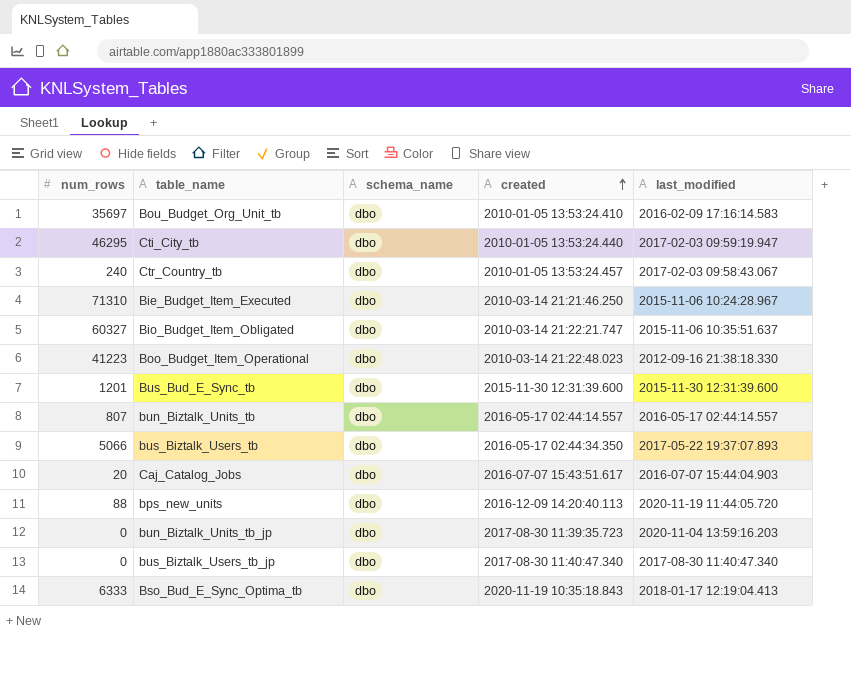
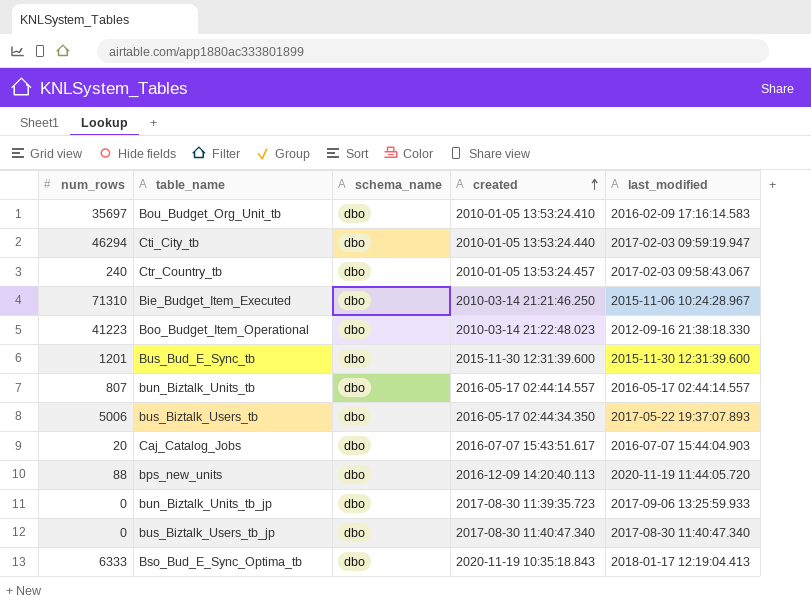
row Bio_Budget_Item_Obligated: 60327 | dbo | 2010-03-14 21:22:21.747 | 2015-11-06 10:35:51.637 -> none
Cti_City_tb | num_rows: 46295 -> 46294
bus_Biztalk_Users_tb | num_rows: 5066 -> 5006
bun_Biztalk_Units_tb_jp | last_modified: 2020-11-04 13:59:16.203 -> 2017-09-06 13:25:59.933

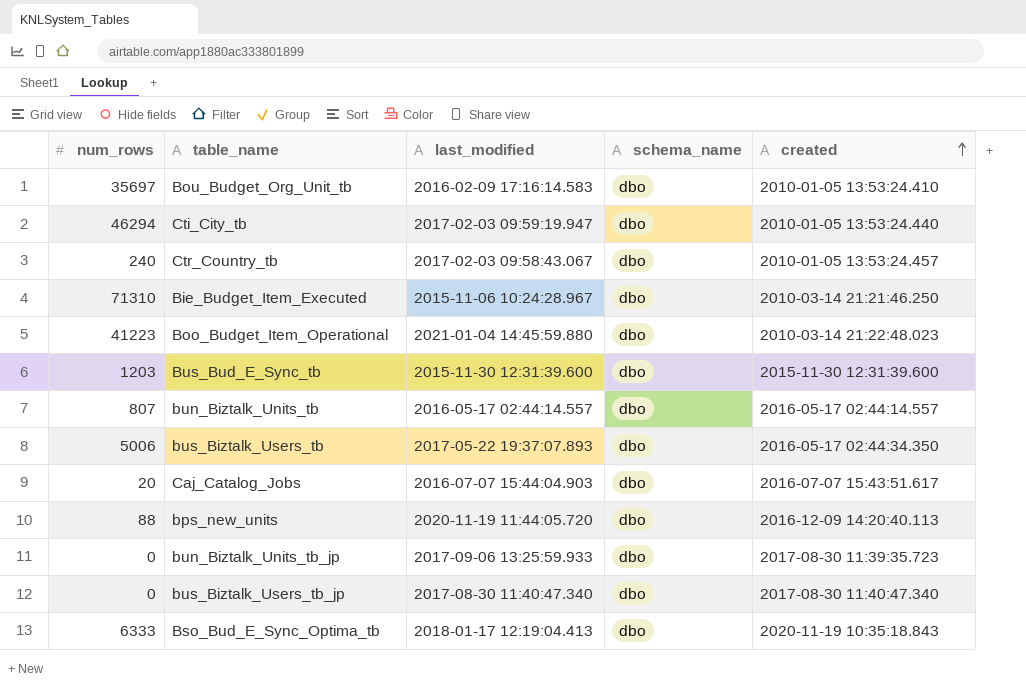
column last_modified | position: 5 -> 3
Boo_Budget_Item_Operational | last_modified: 2012-09-16 21:38:18.330 -> 2021-01-04 14:45:59.880
Bus_Bud_E_Sync_tb | num_rows: 1201 -> 1203

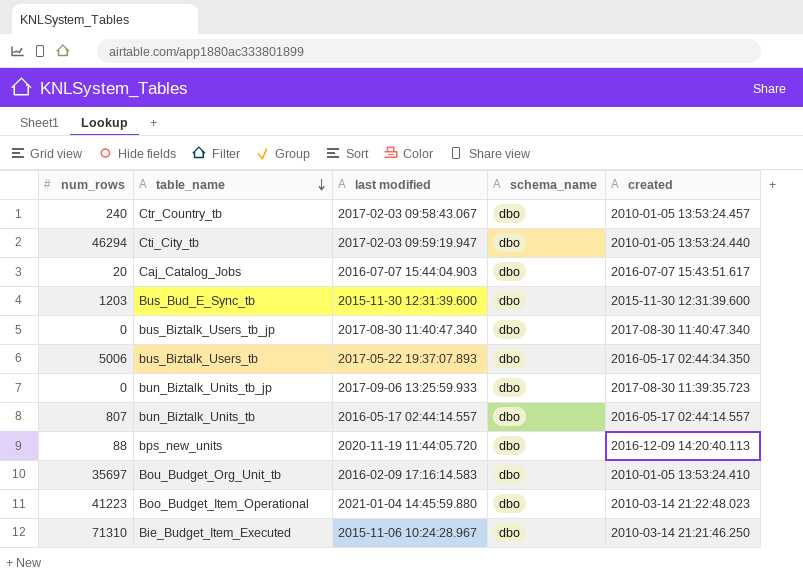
row order: created ascending -> table_name descending
column name: last_modified -> last modified
row Bso_Bud_E_Sync_Optima_tb: 6333 | 2018-01-17 12:19:04.413 | dbo | 2020-11-19 10:35:18.843 -> none

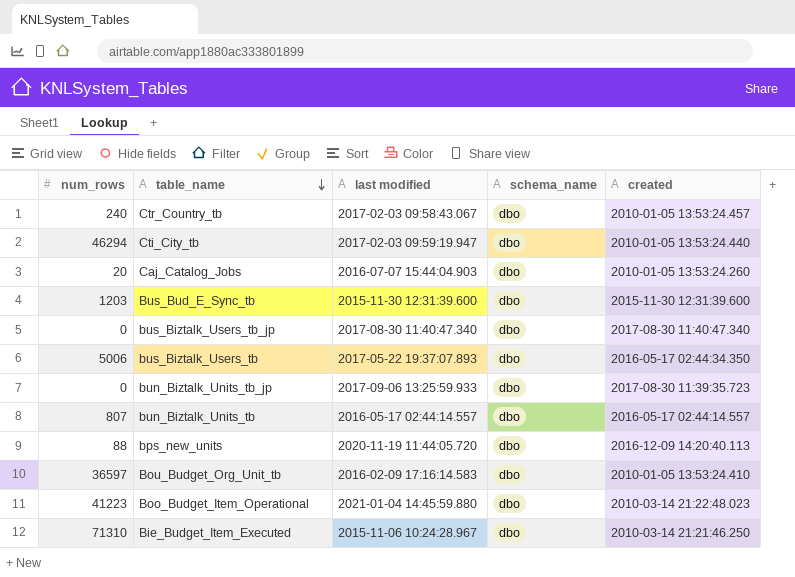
Caj_Catalog_Jobs | created: 2016-07-07 15:43:51.617 -> 2010-01-05 13:53:24.260
Bou_Budget_Org_Unit_tb | num_rows: 35697 -> 36597

